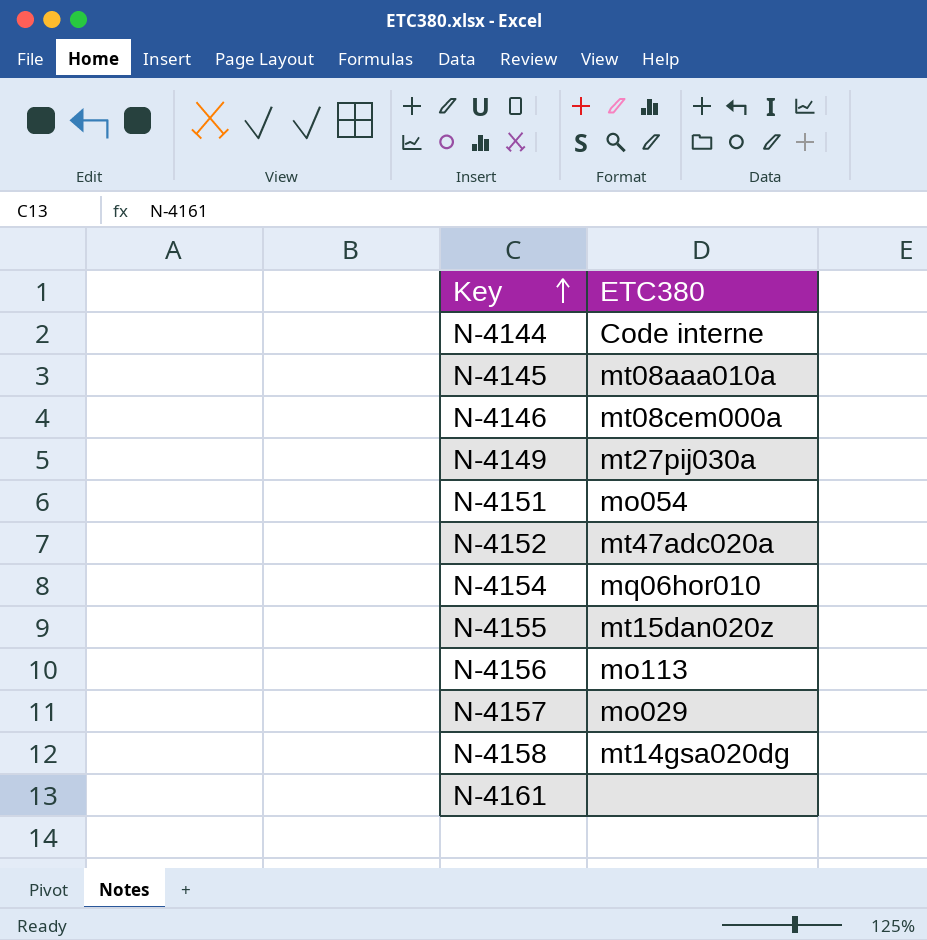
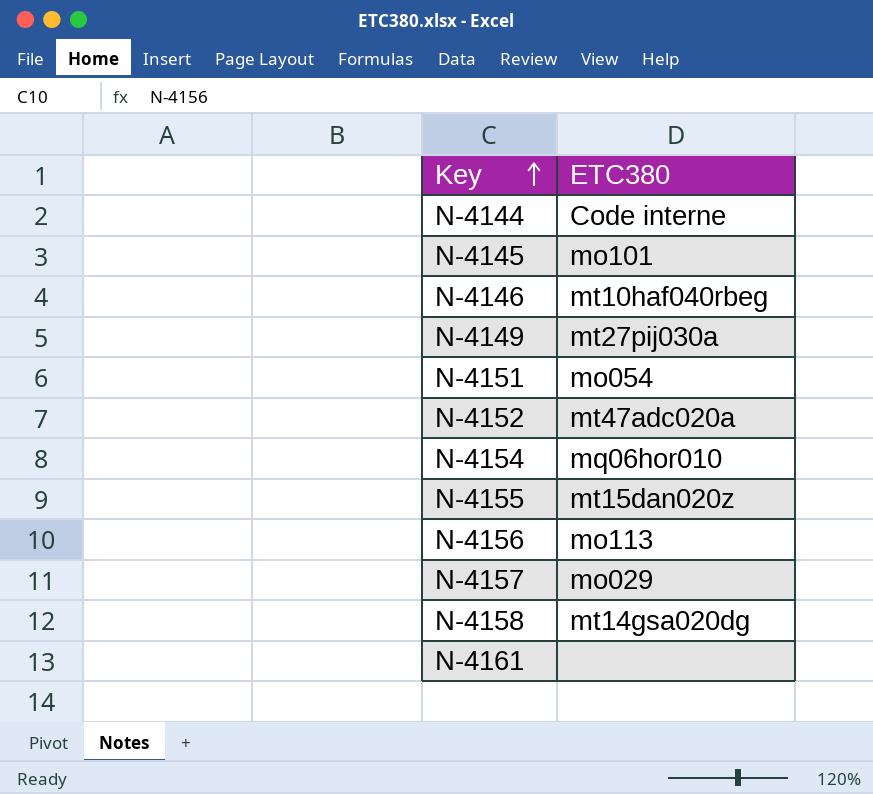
N-4145 | ETC380: mt08aaa010a -> mo101
N-4146 | ETC380: mt08cem000a -> mt10haf040rbeg

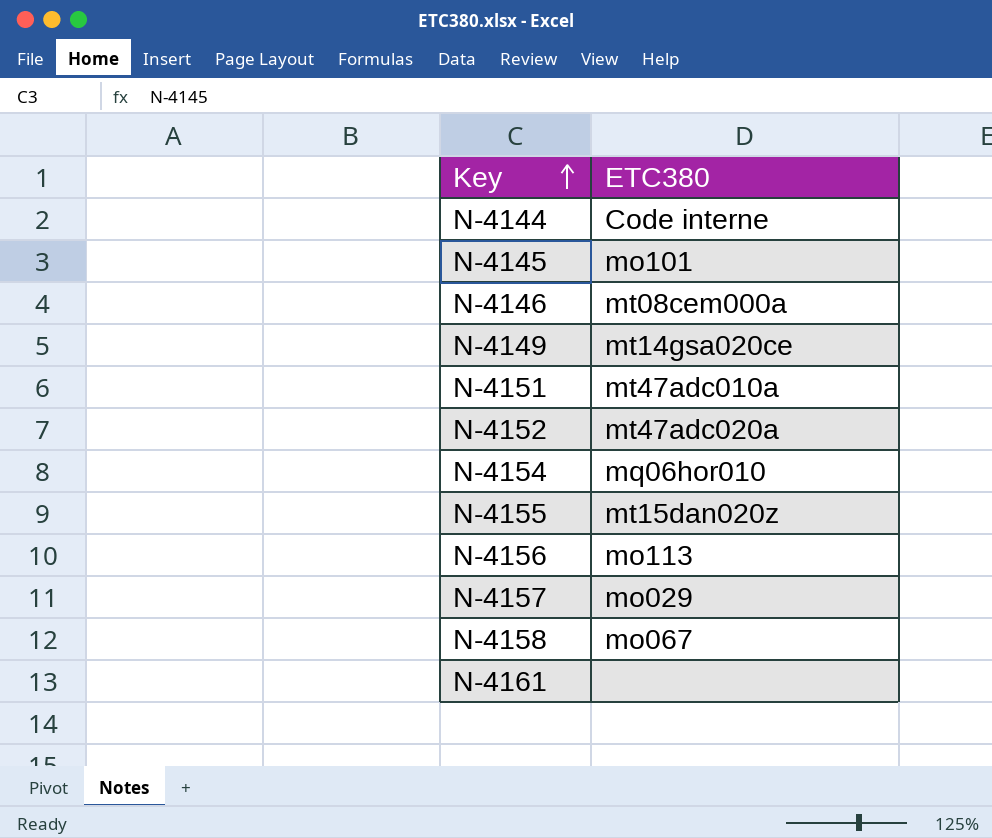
N-4146 | ETC380: mt10haf040rbeg -> mt08cem000a
N-4149 | ETC380: mt27pij030a -> mt14gsa020ce
N-4151 | ETC380: mo054 -> mt47adc010a
N-4158 | ETC380: mt14gsa020dg -> mo067

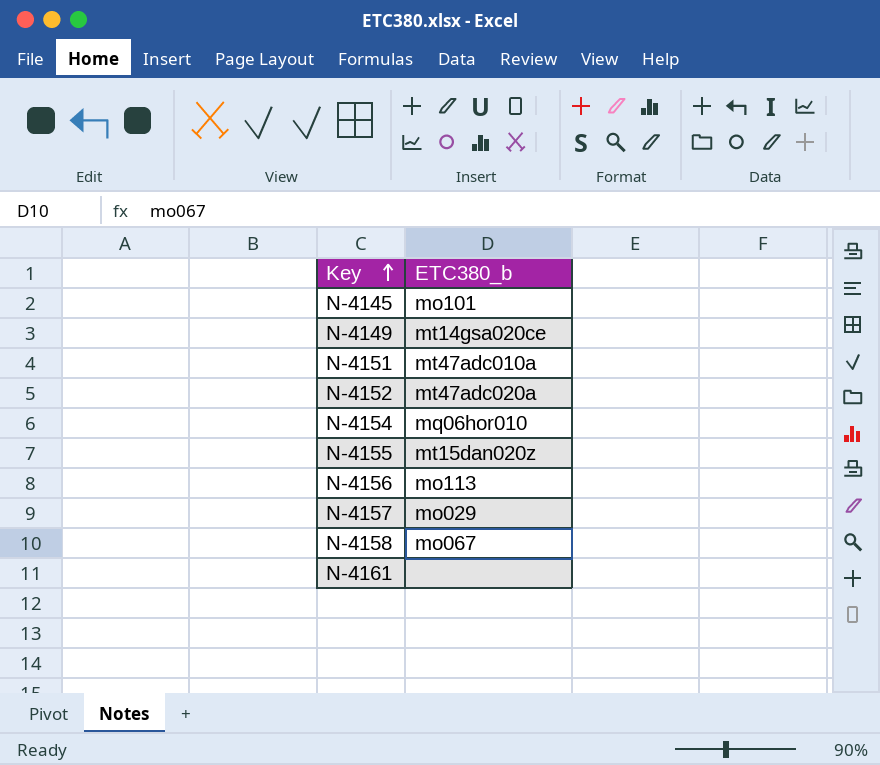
column name: ETC380 -> ETC380_b
row N-4144: Code interne -> none
row N-4146: mt08cem000a -> none

